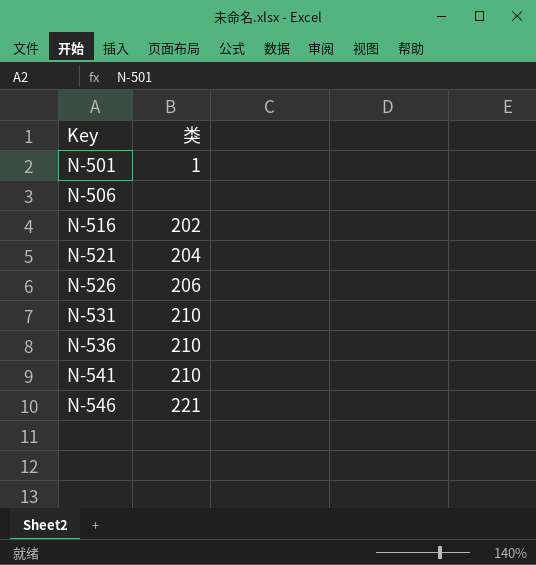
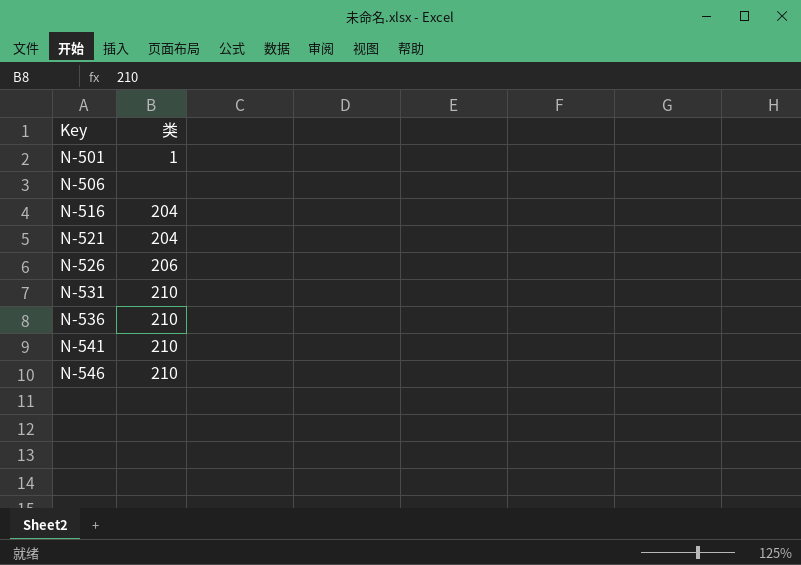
N-516 | 类: 202 -> 204
N-546 | 类: 221 -> 210

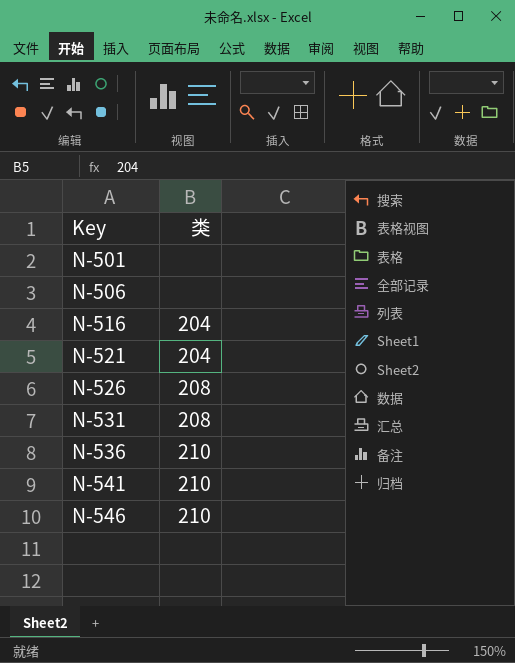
N-501 | 类: 1 -> none
N-526 | 类: 206 -> 208
N-531 | 类: 210 -> 208

